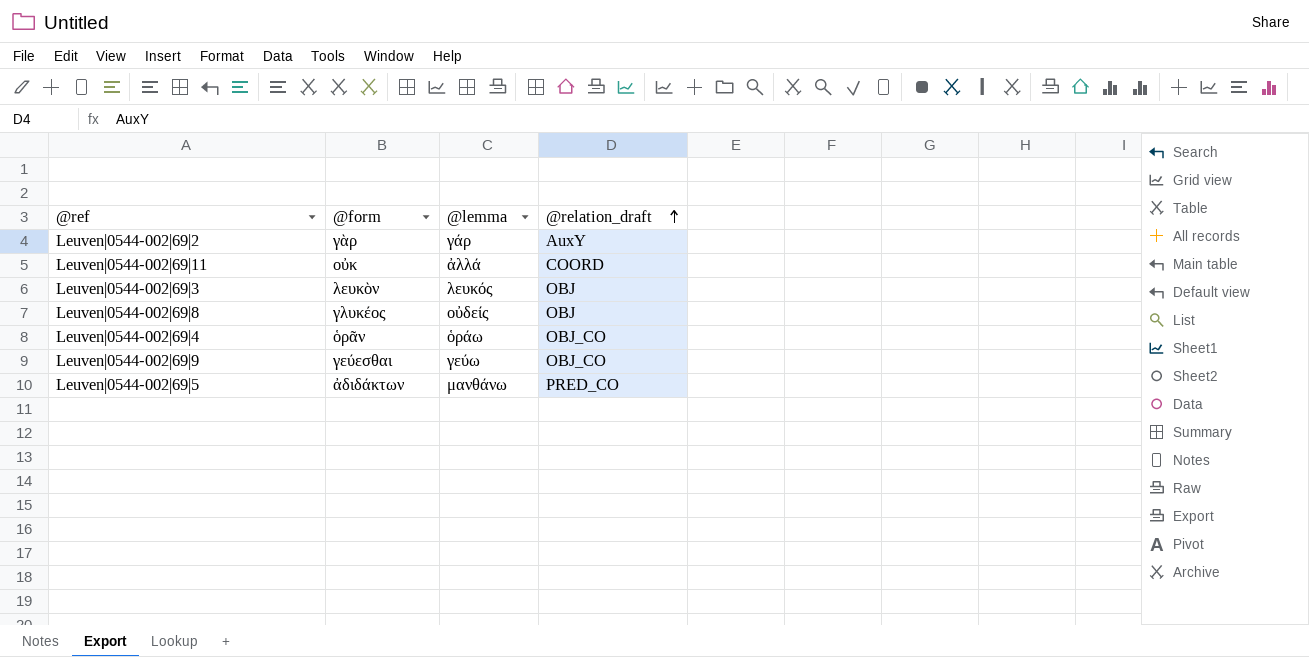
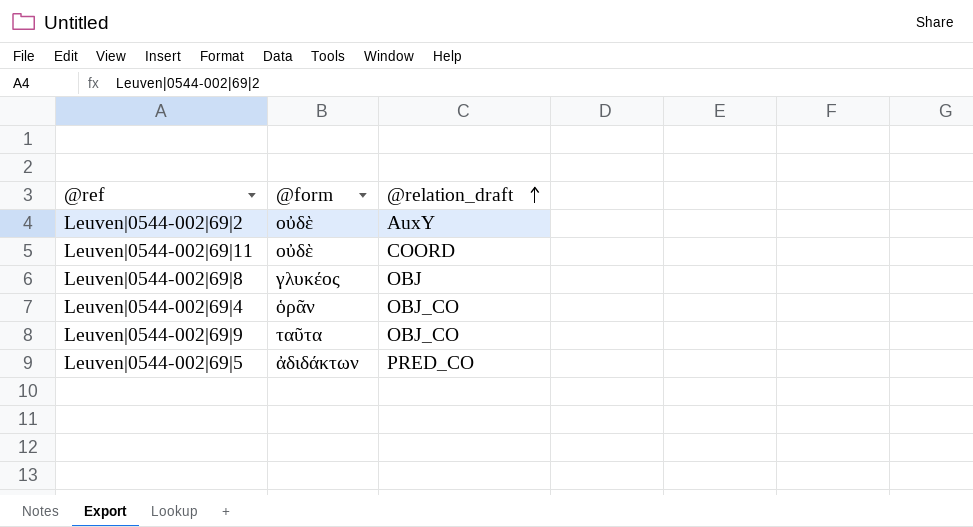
column @lemma | position: 3 -> none
row Leuven|0544-002|69|3: λευκὸν | λευκός | OBJ -> none
Leuven|0544-002|69|2 | @form: γὰρ -> οὐδὲ
Leuven|0544-002|69|11 | @form: οὐκ -> οὐδὲ
Leuven|0544-002|69|9 | @form: γεύεσθαι -> ταῦτα

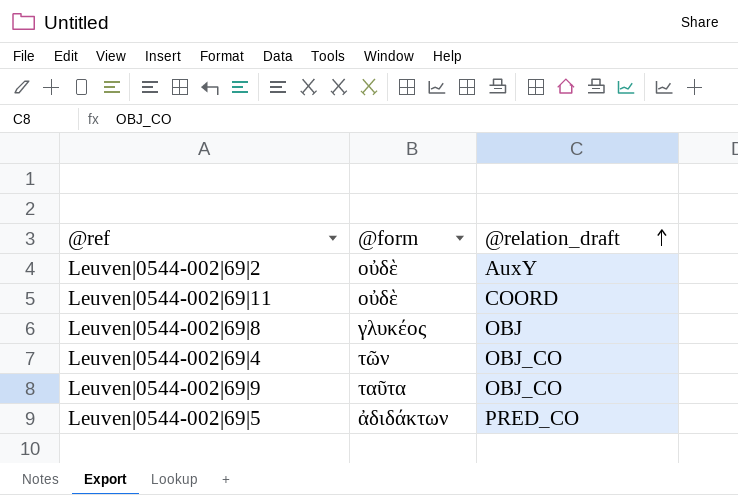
Leuven|0544-002|69|4 | @form: ὁρᾶν -> τῶν

